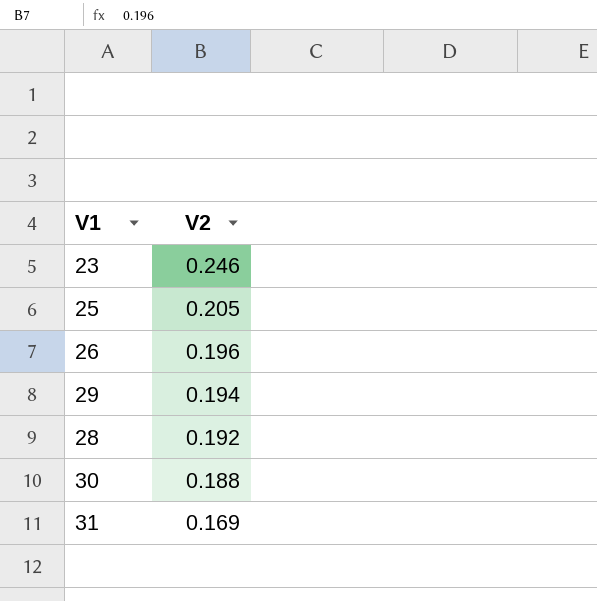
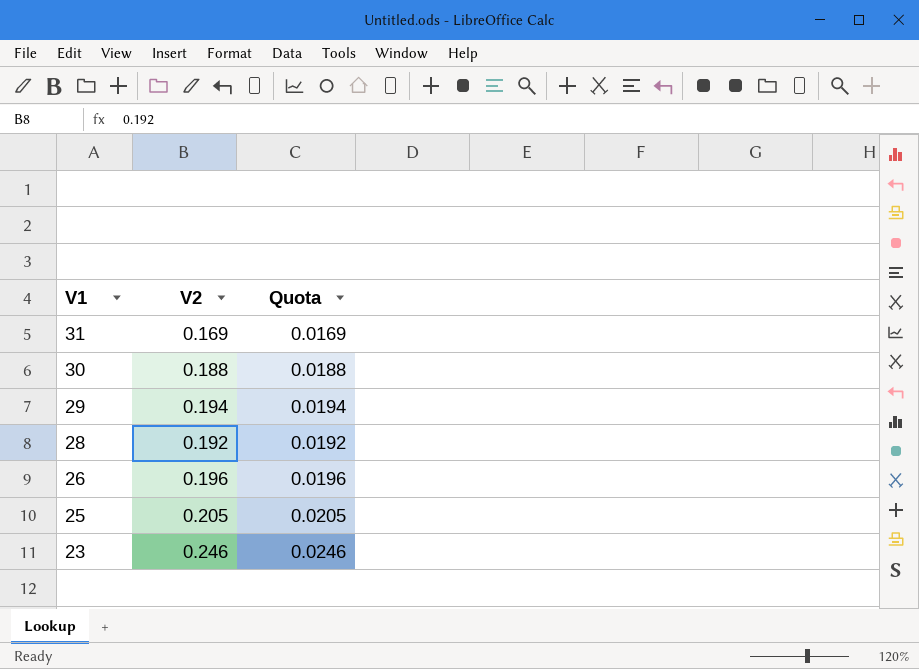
row order: V2 descending -> V1 descending
column Quota | formula: none -> [V2] * 0.1

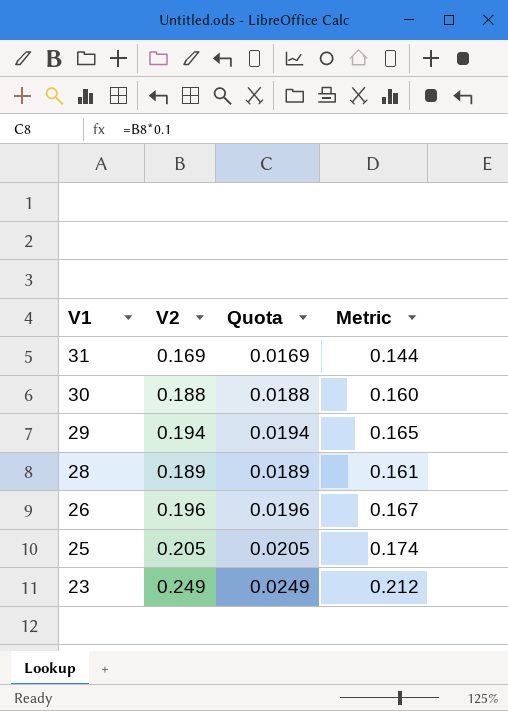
column Metric | formula: none -> [V2] * 0.85
28 | V2: 0.192 -> 0.189
28 | Quota: 0.0192 -> 0.0189
23 | V2: 0.246 -> 0.249
23 | Quota: 0.0246 -> 0.0249

